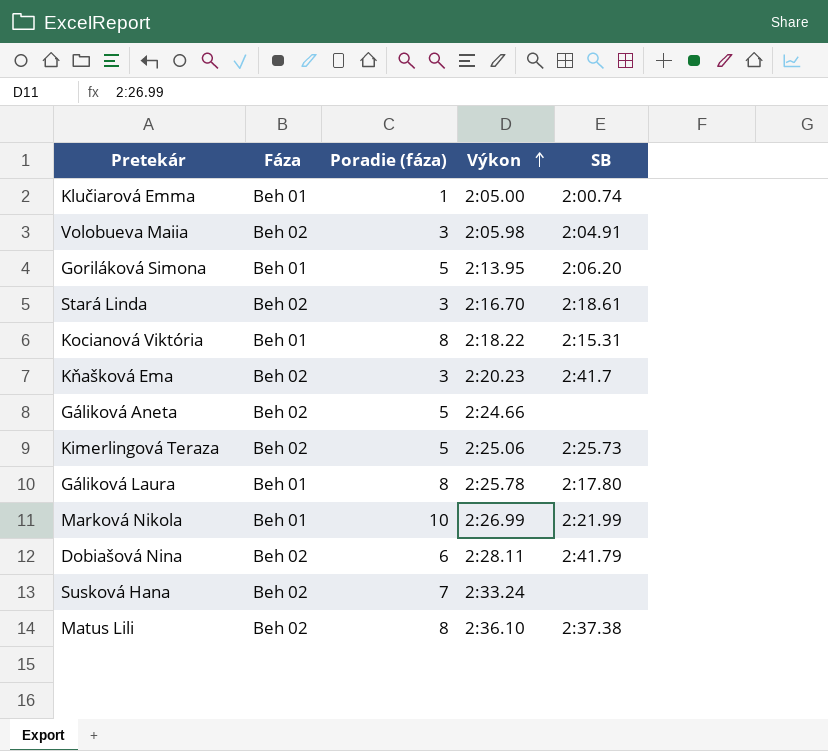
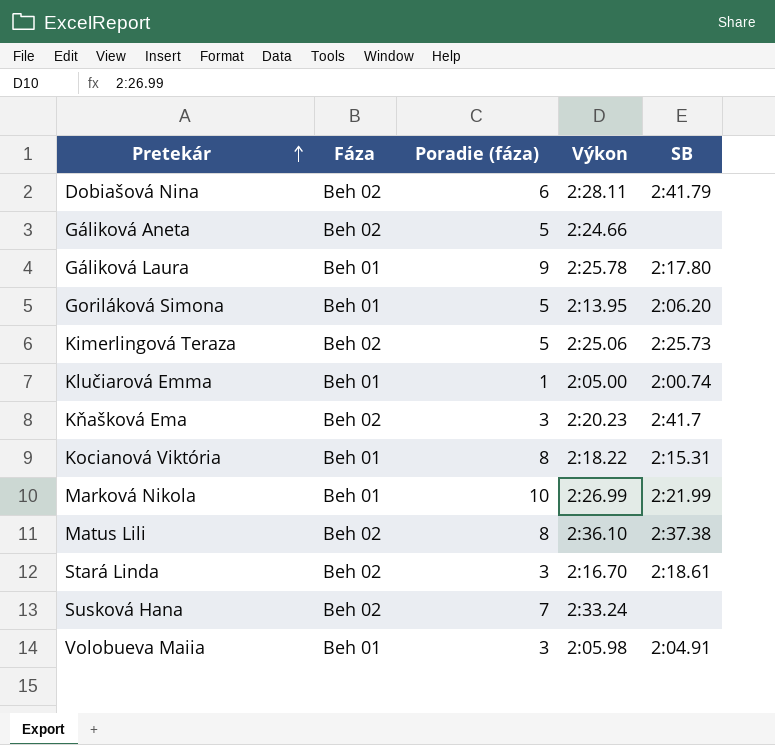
row order: Výkon ascending -> Pretekár ascending
Gáliková Laura | Poradie (fáza): 8 -> 9
Volobueva Maiia | Fáza: Beh 02 -> Beh 01

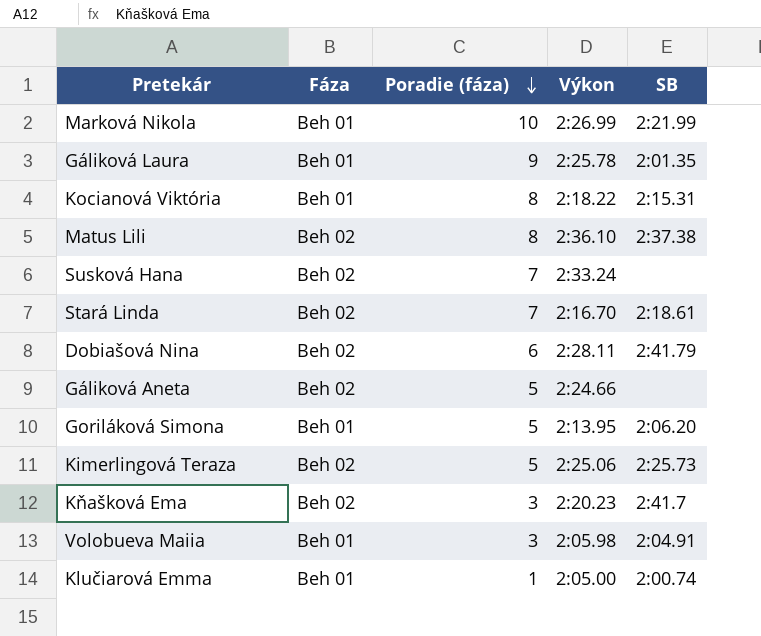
row order: Pretekár ascending -> Poradie (fáza) descending
Gáliková Laura | SB: 2:17.80 -> 2:01.35
Stará Linda | Poradie (fáza): 3 -> 7

